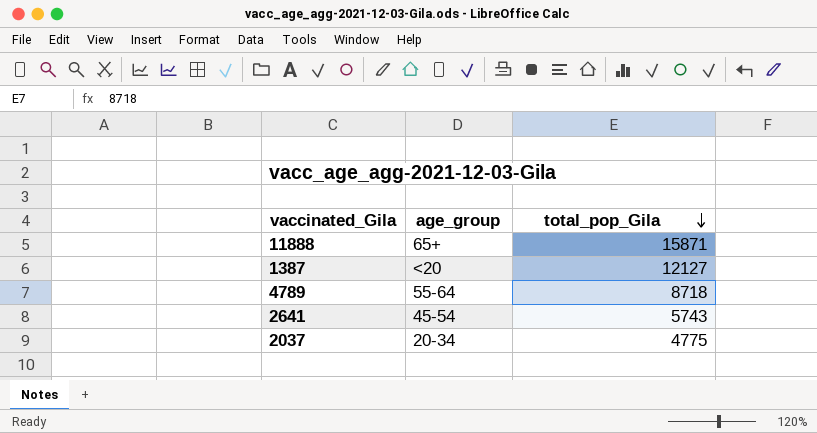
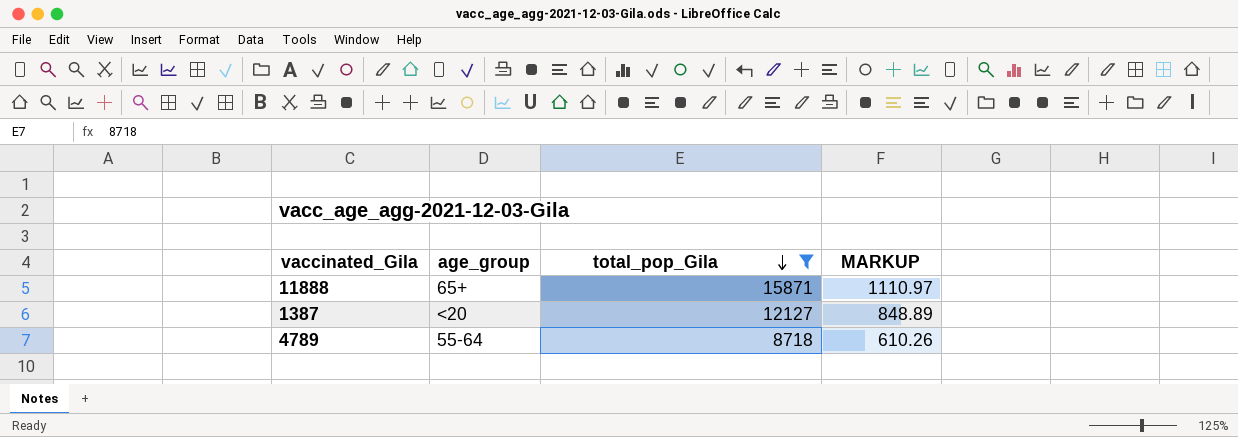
filter: none -> total_pop_Gila >= 8718
column MARKUP | formula: none -> [total_pop_Gila] * 0.07

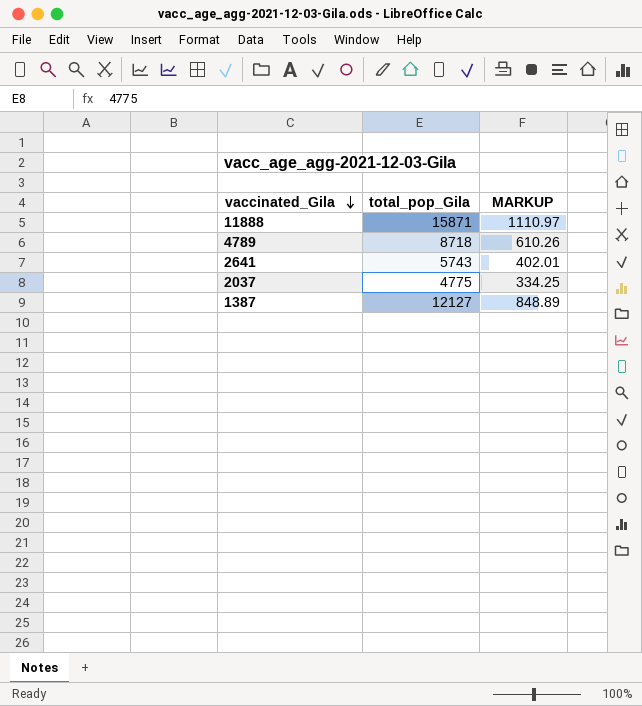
filter: total_pop_Gila >= 8718 -> none
row order: total_pop_Gila descending -> vaccinated_Gila descending
column age_group | position: 2 -> none

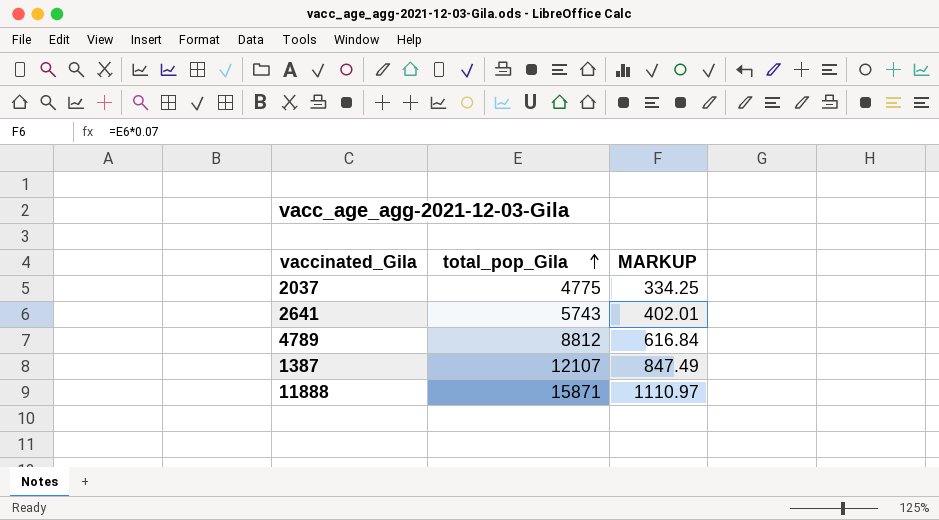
row order: vaccinated_Gila descending -> total_pop_Gila ascending
4789 | total_pop_Gila: 8718 -> 8812
4789 | MARKUP: 610.26 -> 616.84
1387 | total_pop_Gila: 12127 -> 12107
1387 | MARKUP: 848.89 -> 847.49

